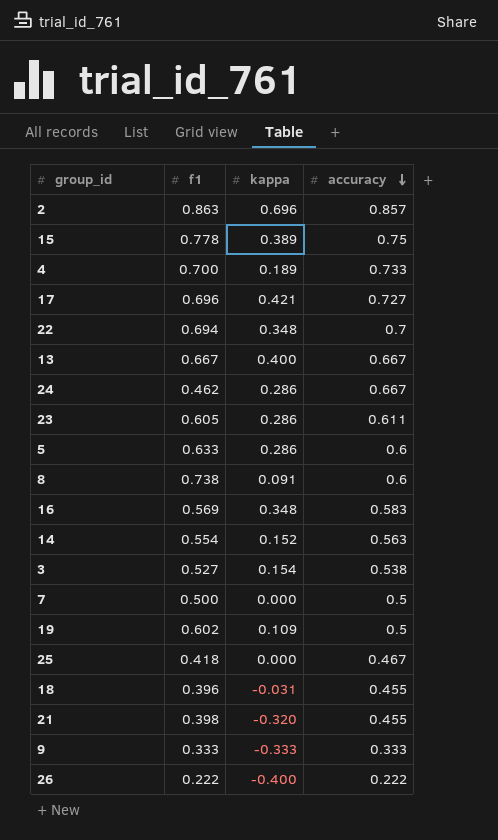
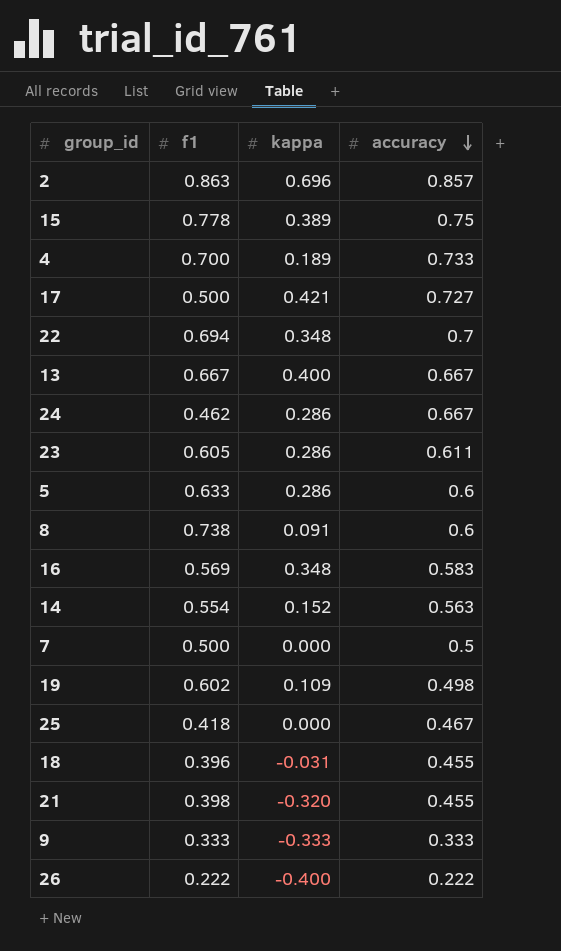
row 3: 0.527 | 0.154 | 0.538 -> none
17 | f1: 0.696 -> 0.500
19 | accuracy: 0.5 -> 0.498

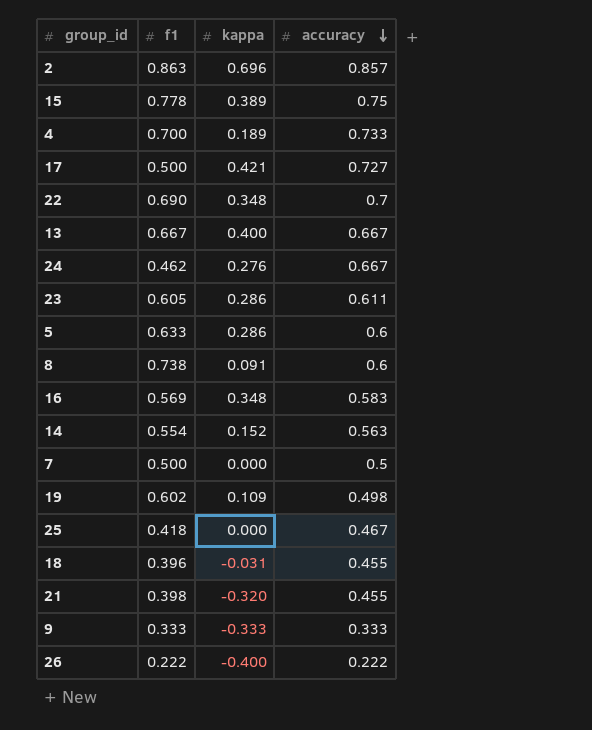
22 | f1: 0.694 -> 0.690
24 | kappa: 0.286 -> 0.276

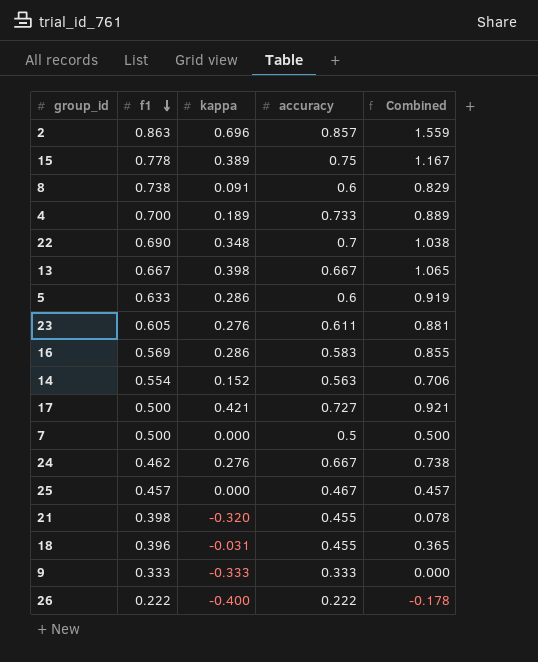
row order: accuracy descending -> f1 descending
column Combined | formula: none -> [f1] + [kappa]
row 19: 0.602 | 0.109 | 0.498 -> none
13 | kappa: 0.400 -> 0.398
23 | kappa: 0.286 -> 0.276
16 | kappa: 0.348 -> 0.286
25 | f1: 0.418 -> 0.457

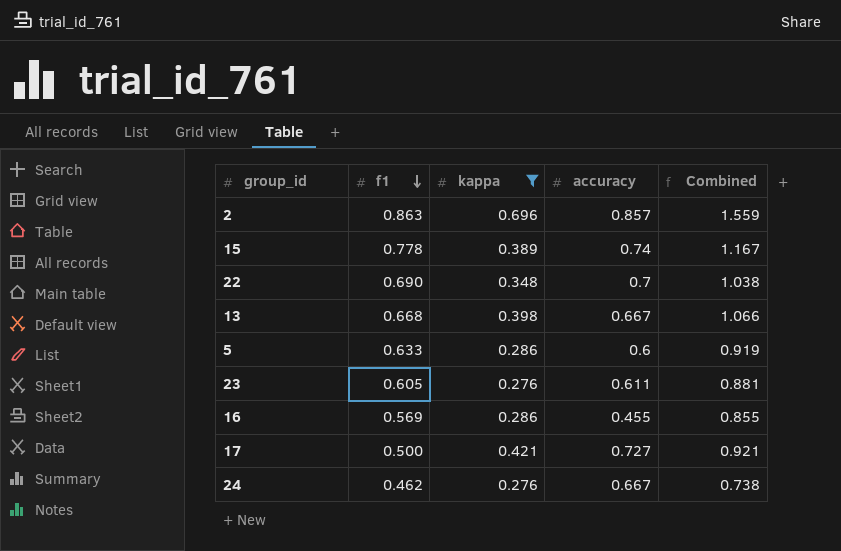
filter: none -> kappa >= 0.276
15 | accuracy: 0.75 -> 0.74
13 | f1: 0.667 -> 0.668
13 | Combined: 1.065 -> 1.066
16 | accuracy: 0.583 -> 0.455

